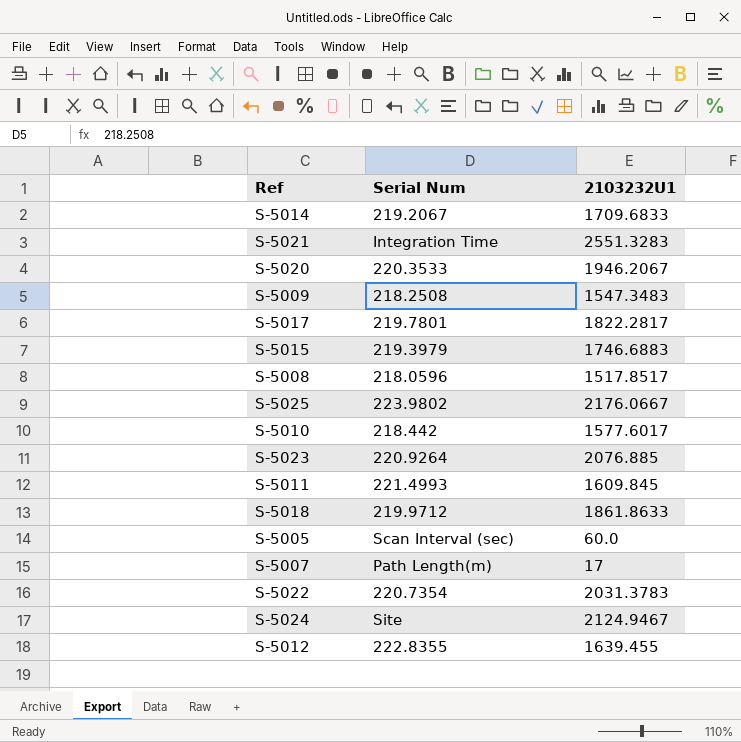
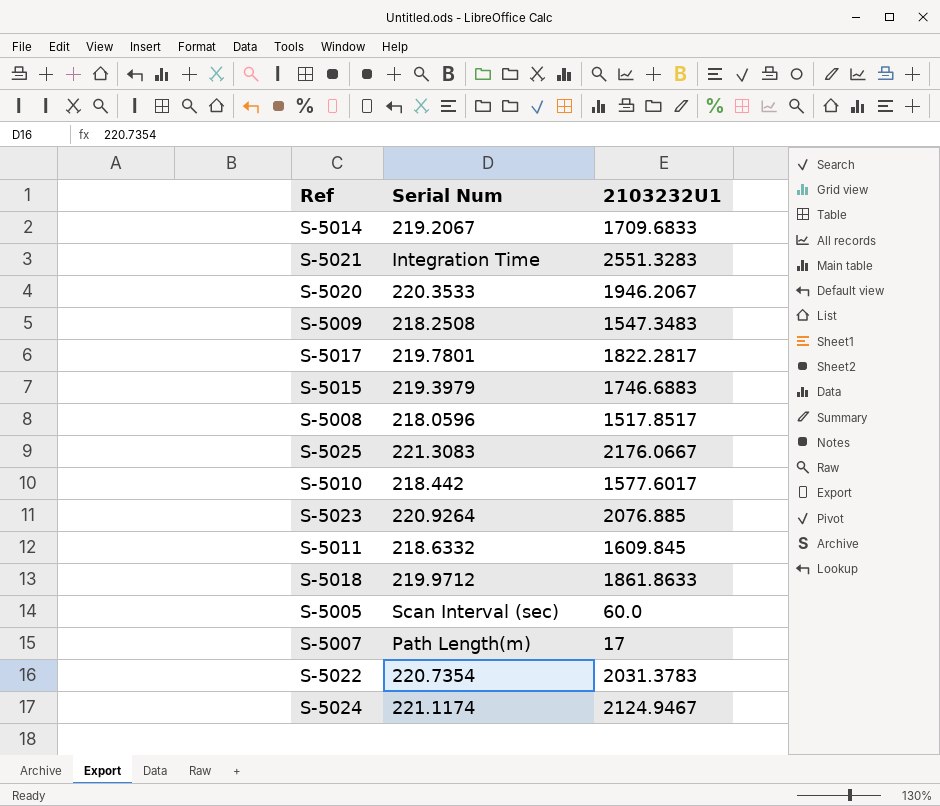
row S-5012: 222.8355 | 1639.455 -> none
S-5025 | Serial Num: 223.9802 -> 221.3083
S-5011 | Serial Num: 221.4993 -> 218.6332
S-5024 | Serial Num: Site -> 221.1174

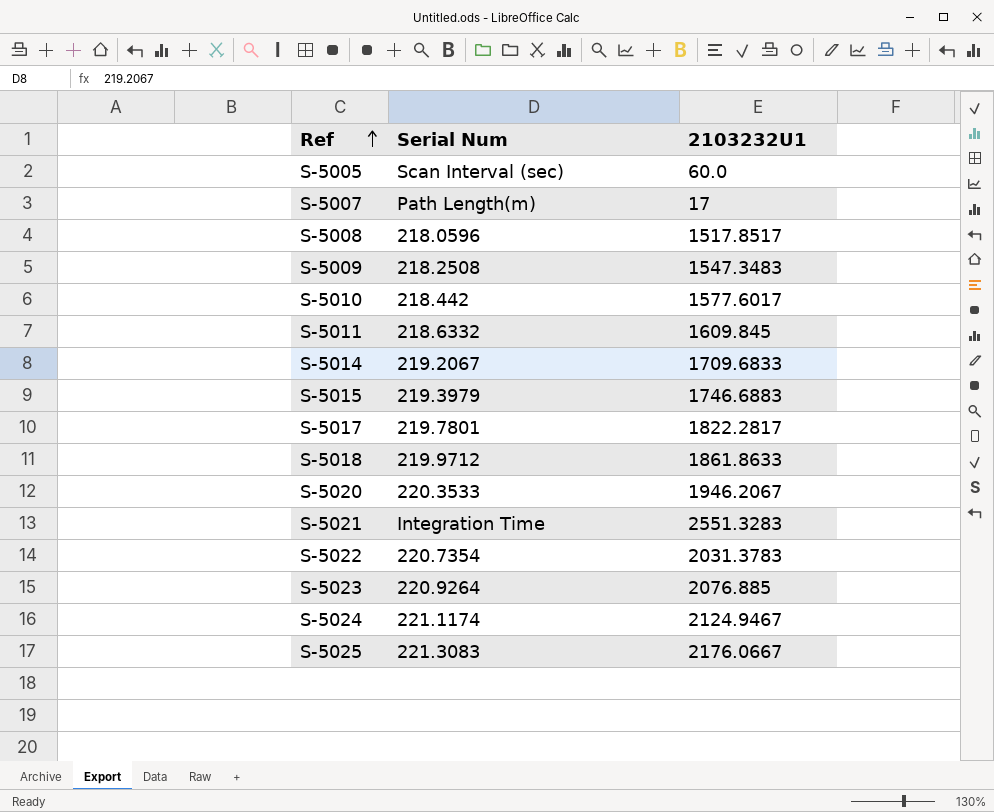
row order: none -> Ref ascending

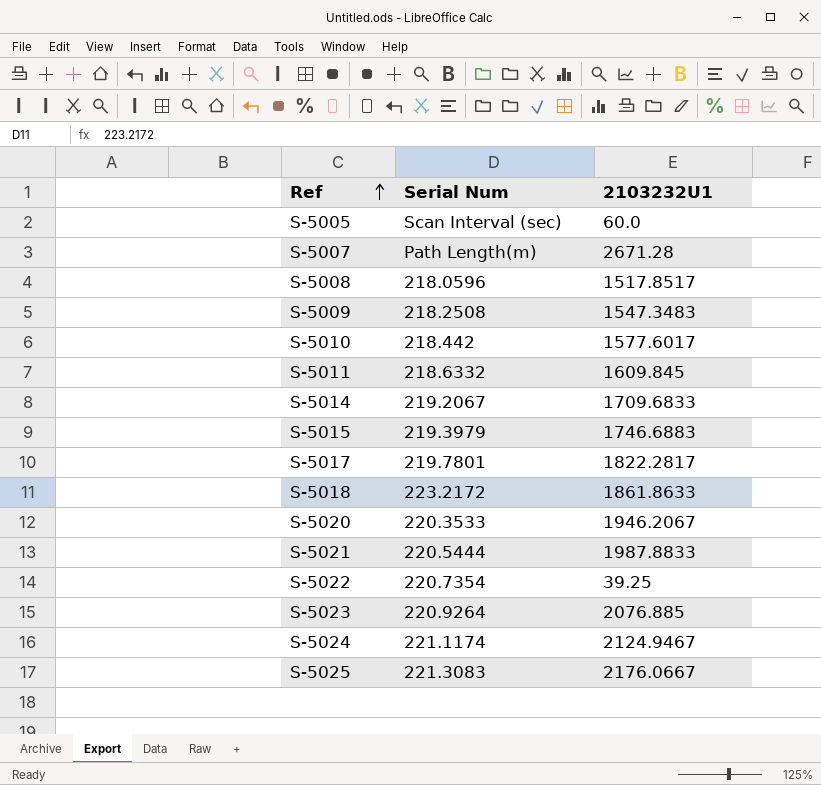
S-5007 | 2103232U1: 17 -> 2671.28
S-5018 | Serial Num: 219.9712 -> 223.2172
S-5021 | Serial Num: Integration Time -> 220.5444
S-5021 | 2103232U1: 2551.3283 -> 1987.8833
S-5022 | 2103232U1: 2031.3783 -> 39.25

